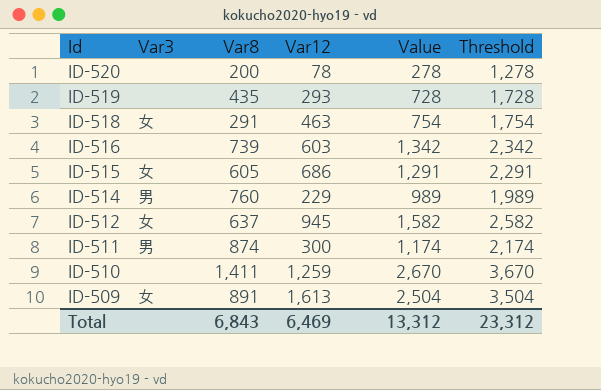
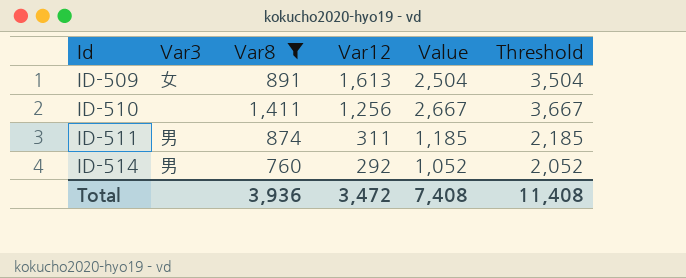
filter: none -> Var8 >= 760
row order: Id descending -> Id ascending
ID-510 | Var12: 1,259 -> 1,256
ID-510 | Value: 2,670 -> 2,667
ID-510 | Threshold: 3,670 -> 3,667
ID-511 | Var12: 300 -> 311
ID-511 | Value: 1,174 -> 1,185
ID-511 | Threshold: 2,174 -> 2,185
ID-514 | Var12: 229 -> 292
ID-514 | Value: 989 -> 1,052
ID-514 | Threshold: 1,989 -> 2,052
Total | Var8: 6,843 -> 3,936
Total | Var12: 6,469 -> 3,472
Total | Value: 13,312 -> 7,408
Total | Threshold: 23,312 -> 11,408

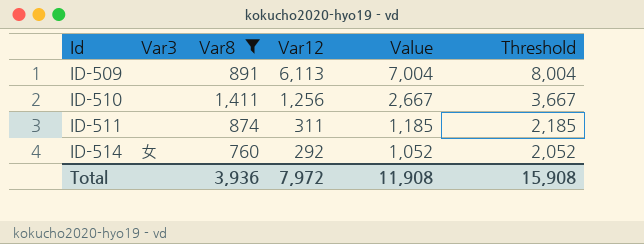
ID-509 | Var3: 女 -> none
ID-509 | Var12: 1,613 -> 6,113
ID-509 | Value: 2,504 -> 7,004
ID-509 | Threshold: 3,504 -> 8,004
ID-511 | Var3: 男 -> none
ID-514 | Var3: 男 -> 女
Total | Var12: 3,472 -> 7,972
Total | Value: 7,408 -> 11,908
Total | Threshold: 11,408 -> 15,908

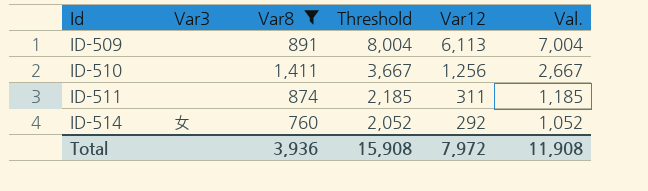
column Threshold | position: 6 -> 4
column name: Value -> Val.

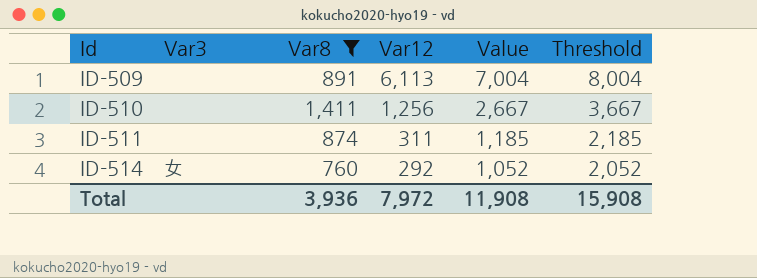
column name: Val. -> Value
column Threshold | position: 4 -> 6

